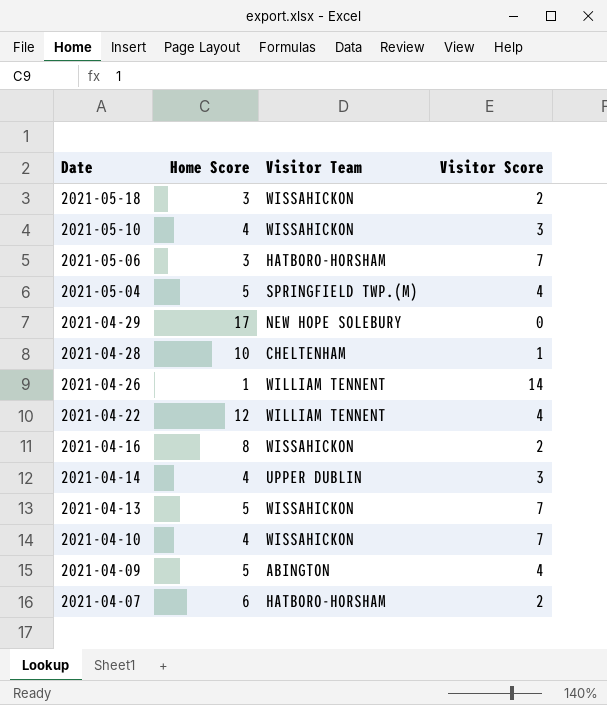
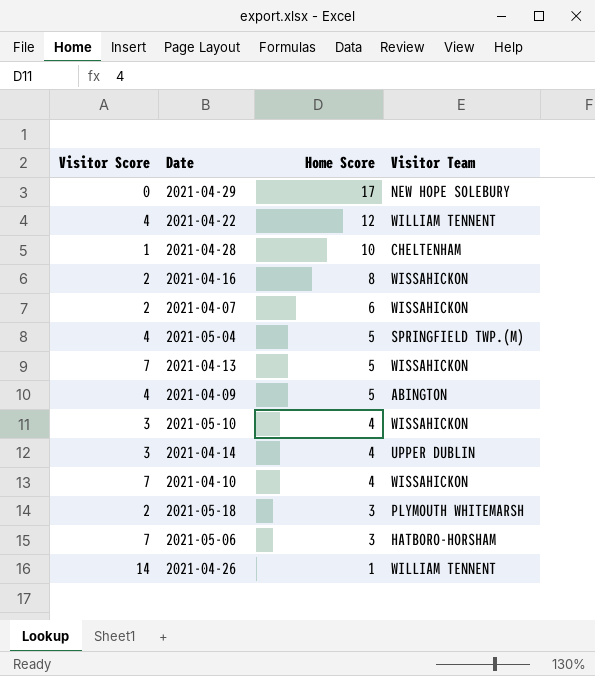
row order: Date descending -> Home Score descending
column Visitor Score | position: 4 -> 1
2021-04-07 | Visitor Team: HATBORO-HORSHAM -> WISSAHICKON
2021-05-18 | Visitor Team: WISSAHICKON -> PLYMOUTH WHITEMARSH

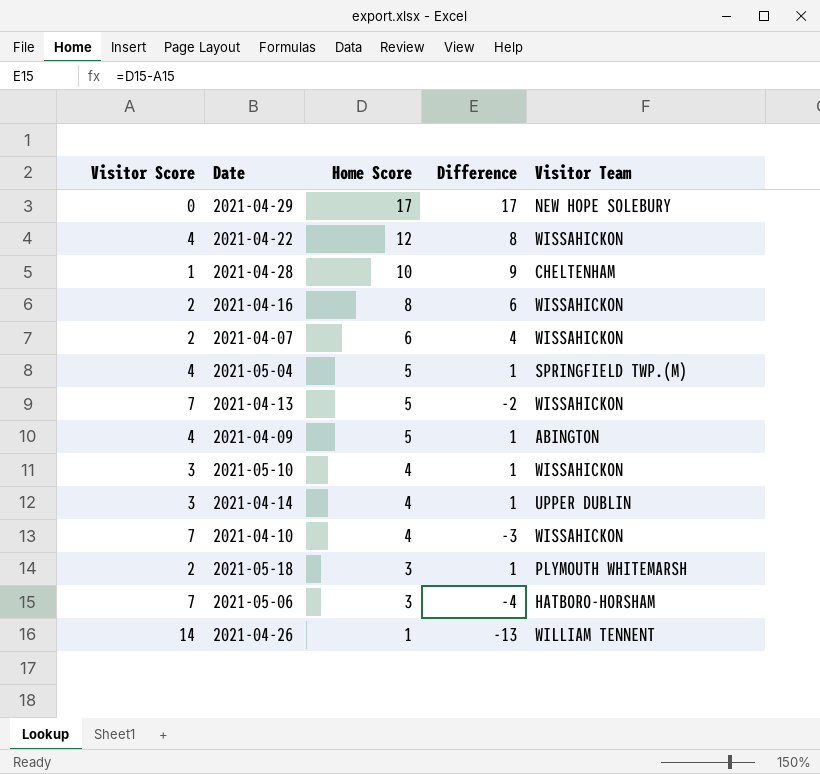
column Difference | formula: none -> [Home Score] - [Visitor Score]
2021-04-22 | Visitor Team: WILLIAM TENNENT -> WISSAHICKON

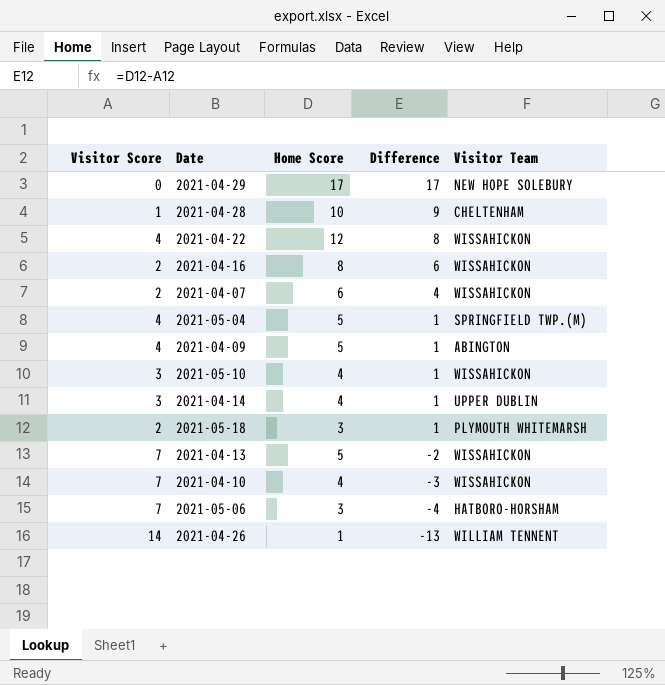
row order: Home Score descending -> Difference descending

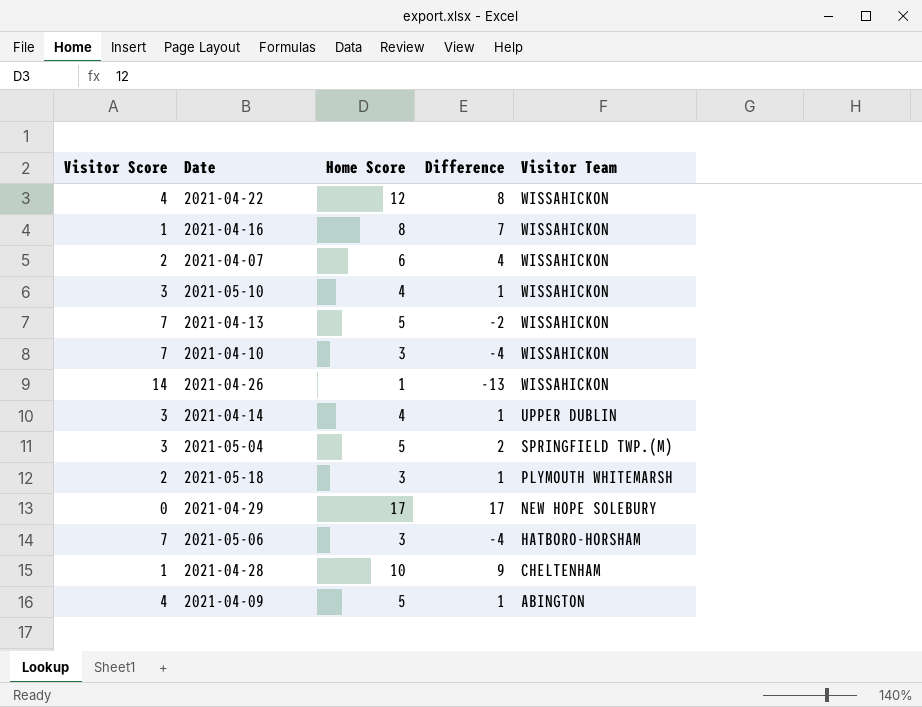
row order: Difference descending -> Visitor Team descending
2021-04-16 | Visitor Score: 2 -> 1
2021-04-16 | Difference: 6 -> 7
2021-04-10 | Home Score: 4 -> 3
2021-04-10 | Difference: -3 -> -4
2021-04-26 | Visitor Team: WILLIAM TENNENT -> WISSAHICKON
2021-05-04 | Visitor Score: 4 -> 3
2021-05-04 | Difference: 1 -> 2

